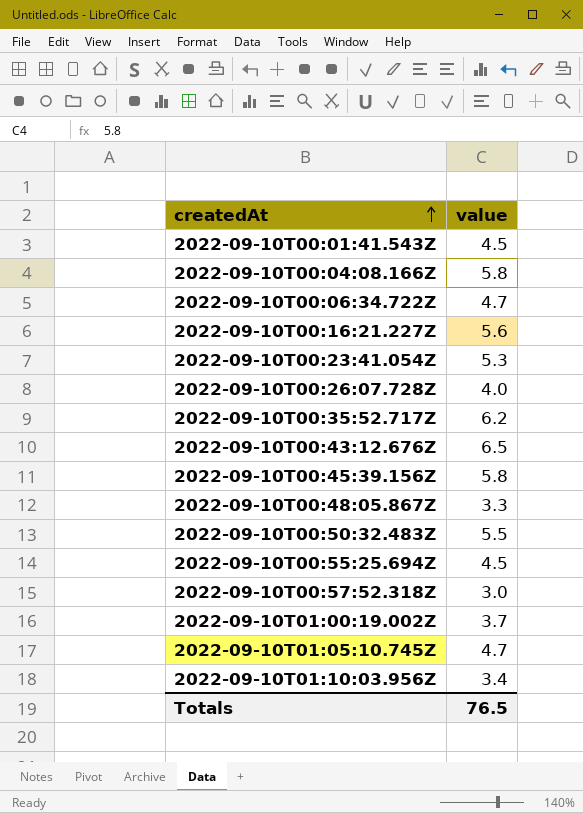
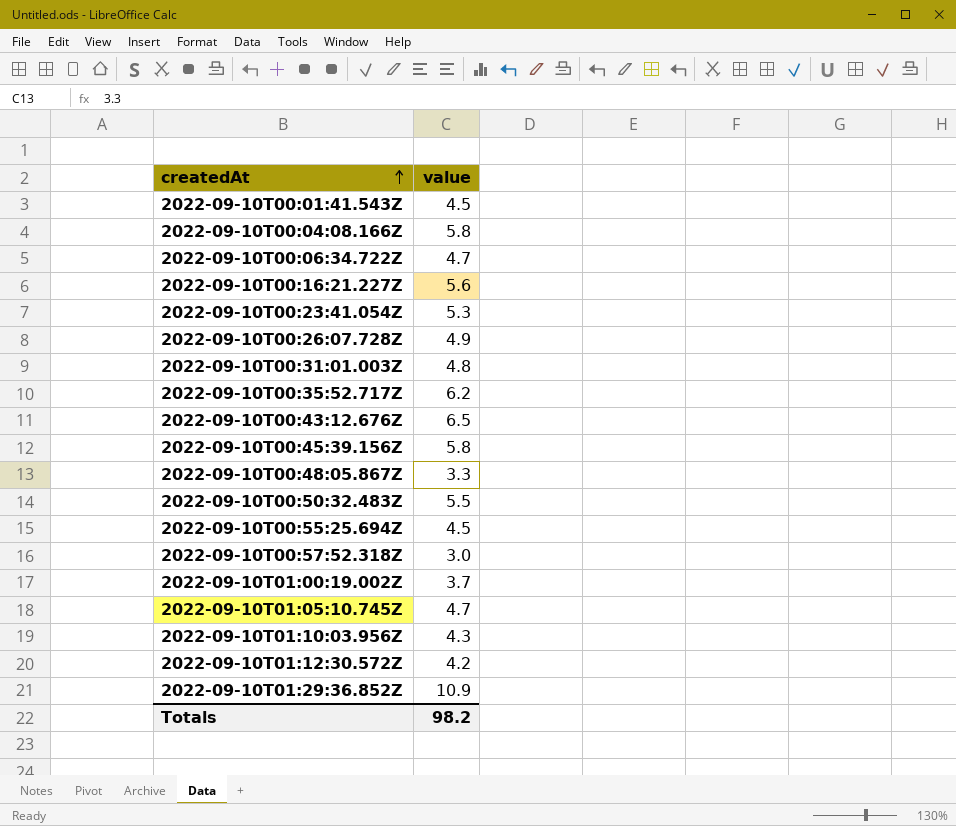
2022-09-10T00:26:07.728Z | value: 4.0 -> 4.9
row 2022-09-10T00:31:01.003Z: none -> 4.8
2022-09-10T01:10:03.956Z | value: 3.4 -> 4.3
row 2022-09-10T01:12:30.572Z: none -> 4.2
row 2022-09-10T01:29:36.852Z: none -> 10.9
Totals | value: 76.5 -> 98.2

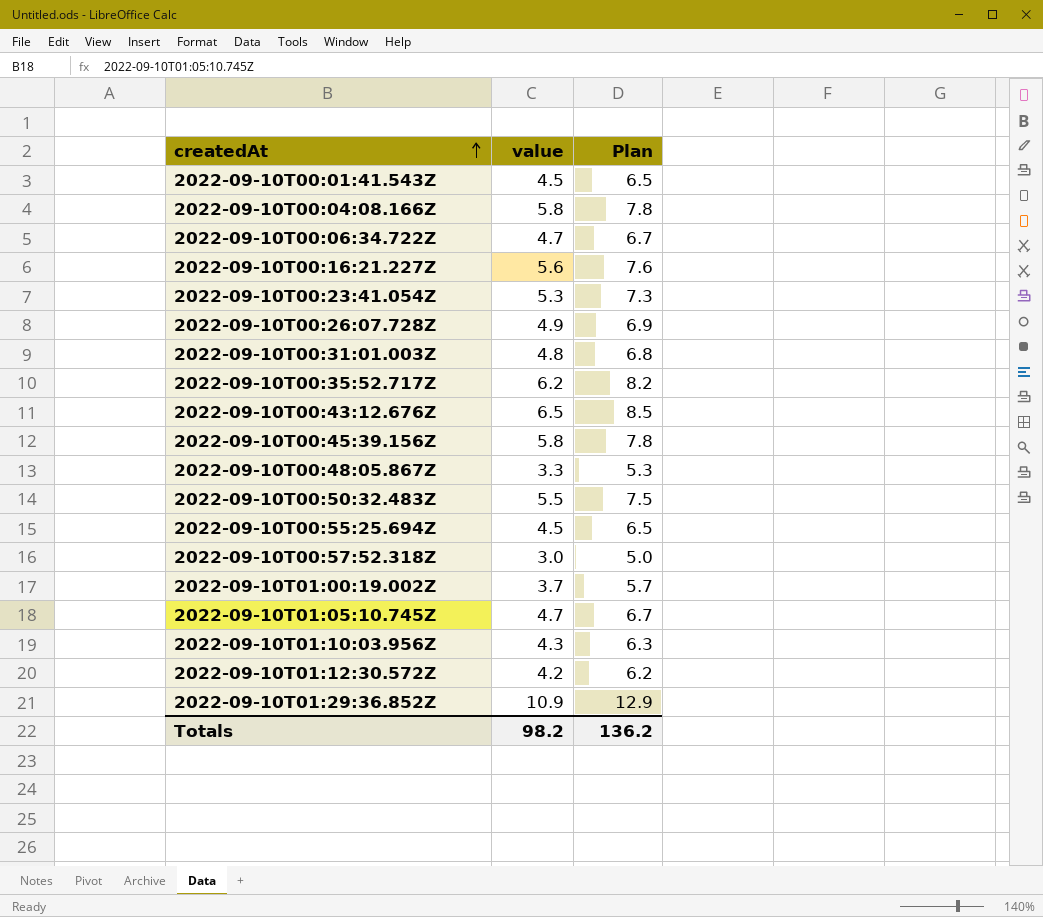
column Plan | formula: none -> [value] + 2

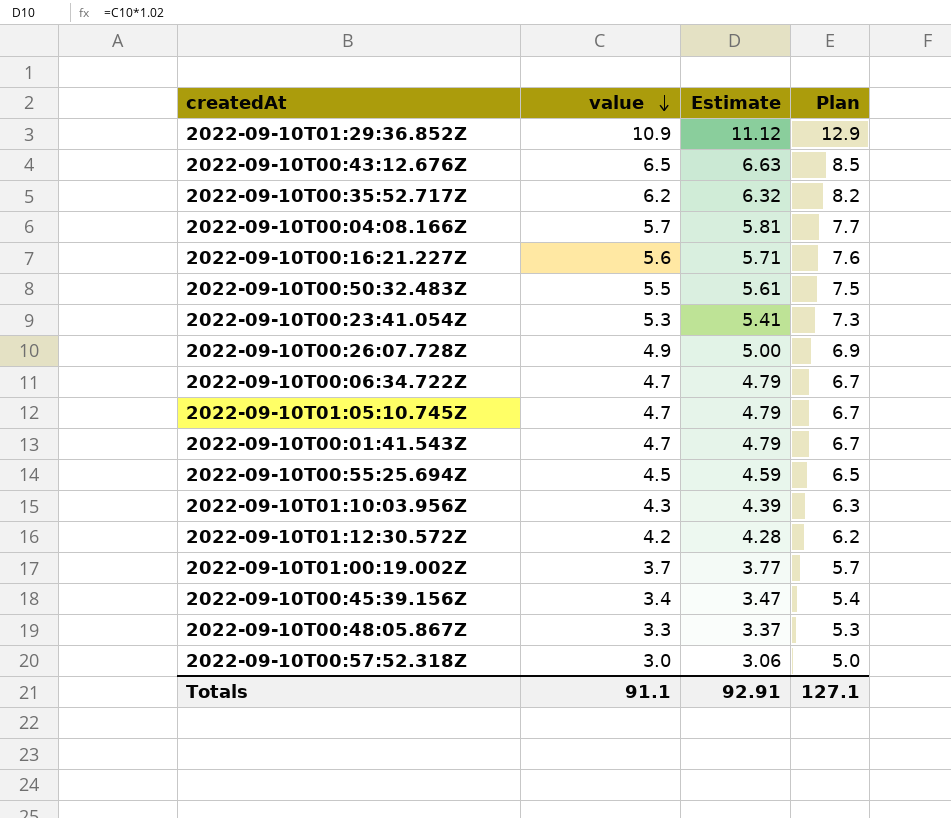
row order: createdAt ascending -> value descending
column Estimate | formula: none -> [value] * 1.02
row 2022-09-10T00:31:01.003Z: 4.8 | 6.8 -> none
2022-09-10T00:04:08.166Z | value: 5.8 -> 5.7
2022-09-10T00:04:08.166Z | Plan: 7.8 -> 7.7
2022-09-10T00:01:41.543Z | value: 4.5 -> 4.7
2022-09-10T00:01:41.543Z | Plan: 6.5 -> 6.7
2022-09-10T00:45:39.156Z | value: 5.8 -> 3.4
2022-09-10T00:45:39.156Z | Plan: 7.8 -> 5.4
Totals | value: 98.2 -> 91.1
Totals | Plan: 136.2 -> 127.1

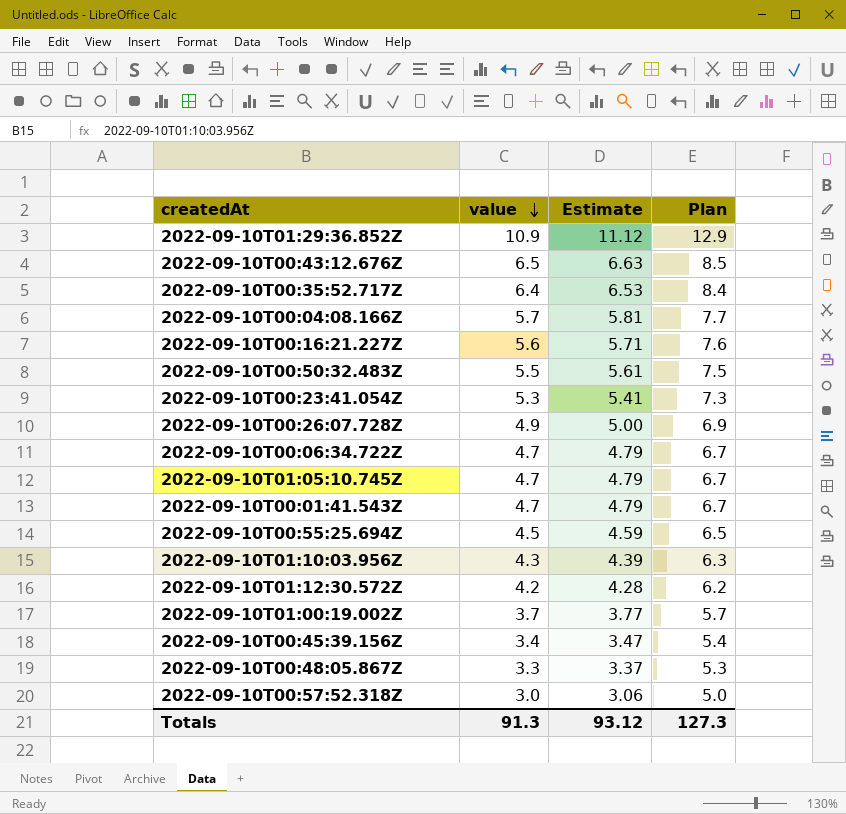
2022-09-10T00:35:52.717Z | value: 6.2 -> 6.4
2022-09-10T00:35:52.717Z | Estimate: 6.32 -> 6.53
2022-09-10T00:35:52.717Z | Plan: 8.2 -> 8.4
Totals | value: 91.1 -> 91.3
Totals | Estimate: 92.91 -> 93.12
Totals | Plan: 127.1 -> 127.3

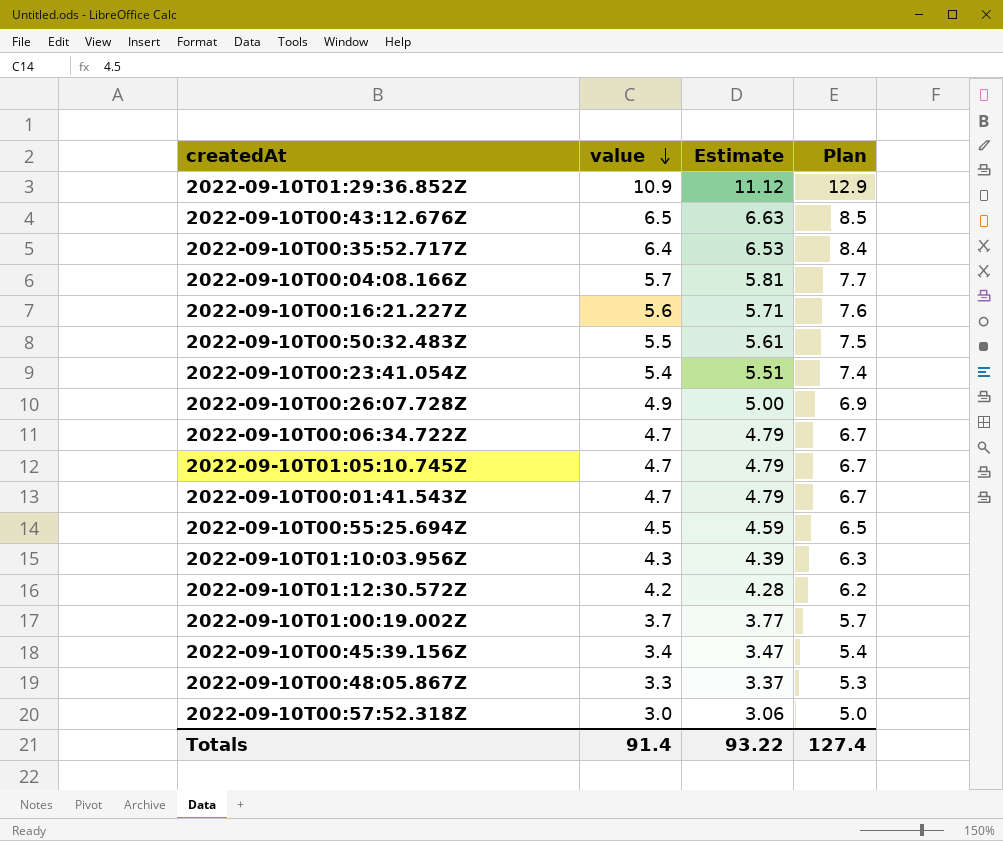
2022-09-10T00:23:41.054Z | value: 5.3 -> 5.4
2022-09-10T00:23:41.054Z | Estimate: 5.41 -> 5.51
2022-09-10T00:23:41.054Z | Plan: 7.3 -> 7.4
Totals | value: 91.3 -> 91.4
Totals | Estimate: 93.12 -> 93.22
Totals | Plan: 127.3 -> 127.4

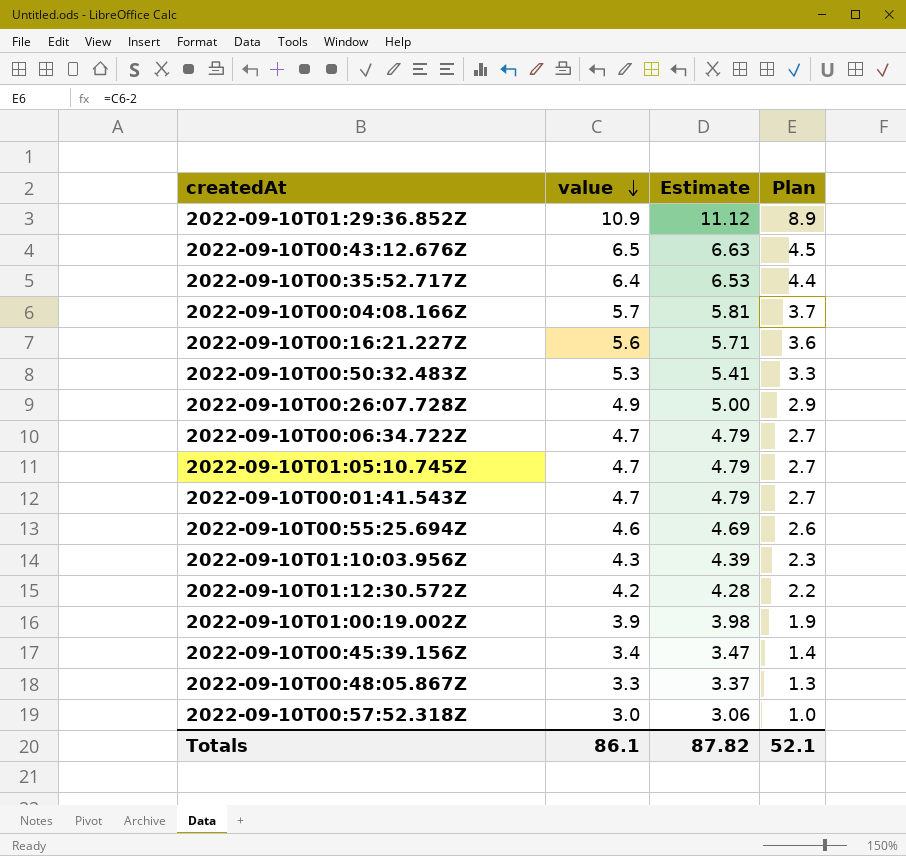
column Plan | formula: [value] + 2 -> [value] - 2
row 2022-09-10T00:23:41.054Z: 5.4 | 5.51 | 7.4 -> none
2022-09-10T00:50:32.483Z | value: 5.5 -> 5.3
2022-09-10T00:50:32.483Z | Estimate: 5.61 -> 5.41
2022-09-10T00:55:25.694Z | value: 4.5 -> 4.6
2022-09-10T00:55:25.694Z | Estimate: 4.59 -> 4.69
2022-09-10T01:00:19.002Z | value: 3.7 -> 3.9
2022-09-10T01:00:19.002Z | Estimate: 3.77 -> 3.98
Totals | value: 91.4 -> 86.1
Totals | Estimate: 93.22 -> 87.82
Totals | Plan: 127.4 -> 52.1

